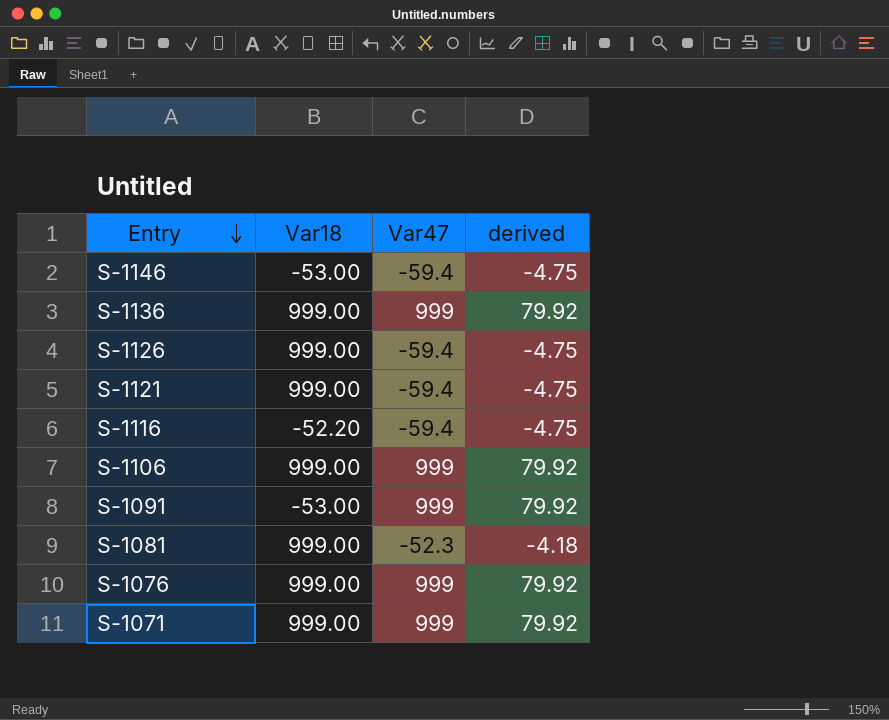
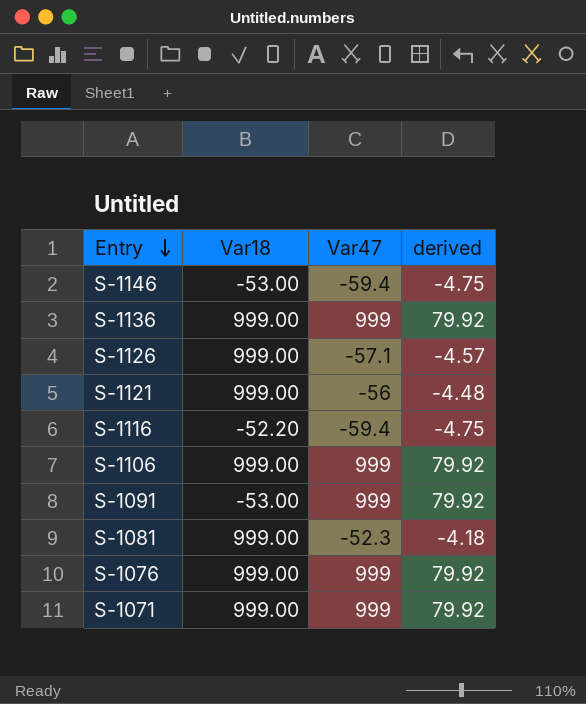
S-1126 | Var47: -59.4 -> -57.1
S-1126 | derived: -4.75 -> -4.57
S-1121 | Var47: -59.4 -> -56
S-1121 | derived: -4.75 -> -4.48

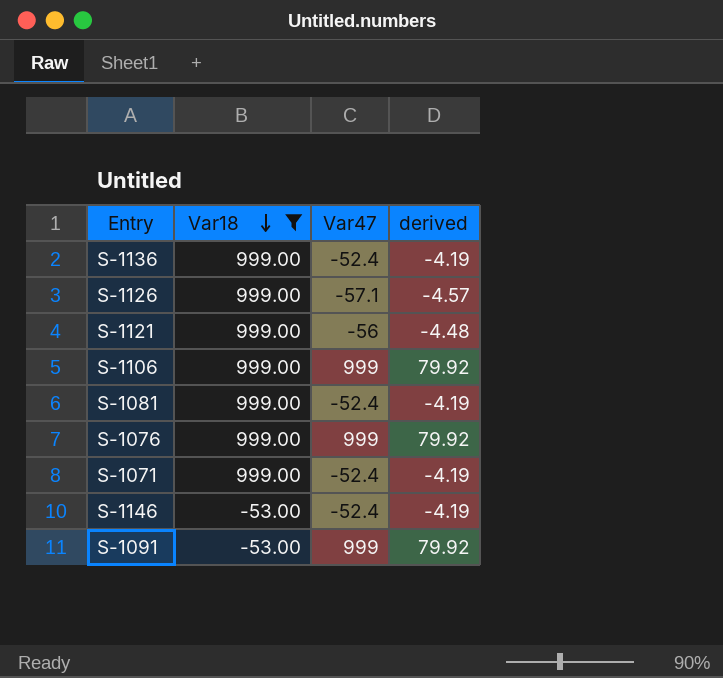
filter: none -> Var18 != -52.20
row order: Entry descending -> Var18 descending
S-1136 | Var47: 999 -> -52.4
S-1136 | derived: 79.92 -> -4.19
S-1081 | Var47: -52.3 -> -52.4
S-1081 | derived: -4.18 -> -4.19
S-1071 | Var47: 999 -> -52.4
S-1071 | derived: 79.92 -> -4.19
S-1146 | Var47: -59.4 -> -52.4
S-1146 | derived: -4.75 -> -4.19

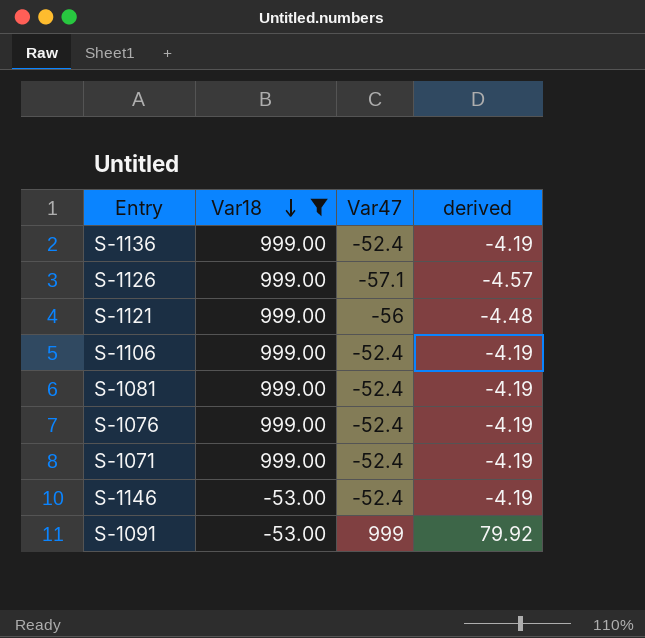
S-1106 | Var47: 999 -> -52.4
S-1106 | derived: 79.92 -> -4.19
S-1076 | Var47: 999 -> -52.4
S-1076 | derived: 79.92 -> -4.19

